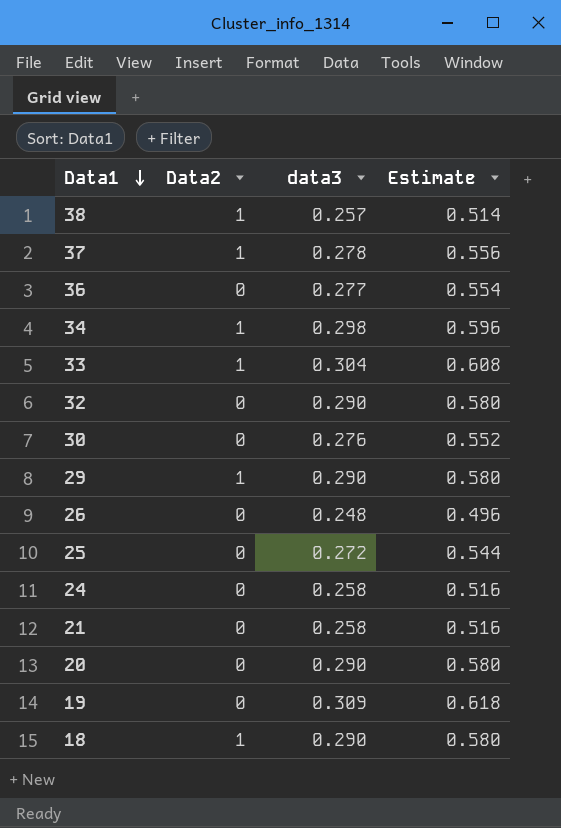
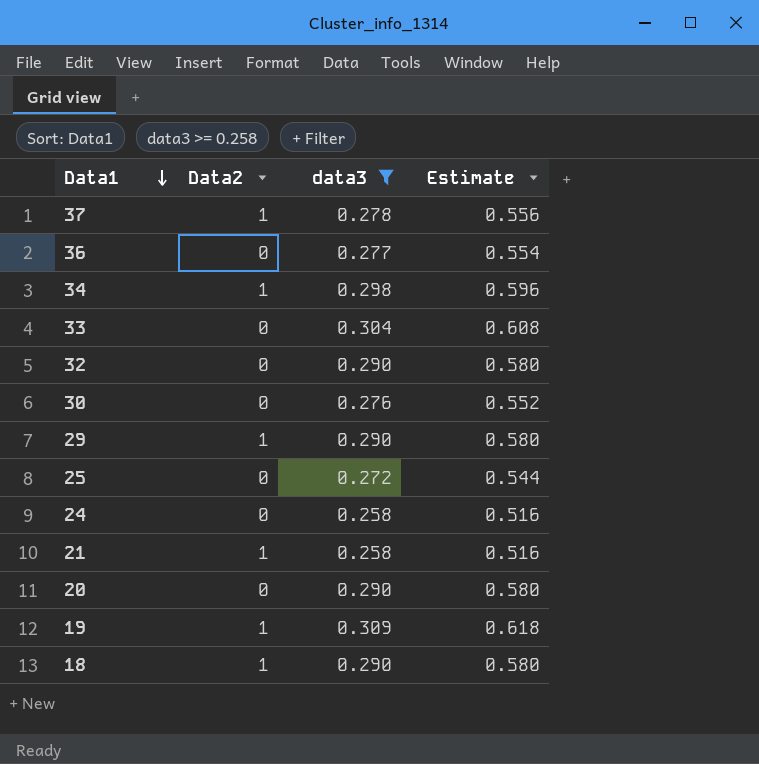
filter: none -> data3 >= 0.258
33 | Data2: 1 -> 0
21 | Data2: 0 -> 1
19 | Data2: 0 -> 1

